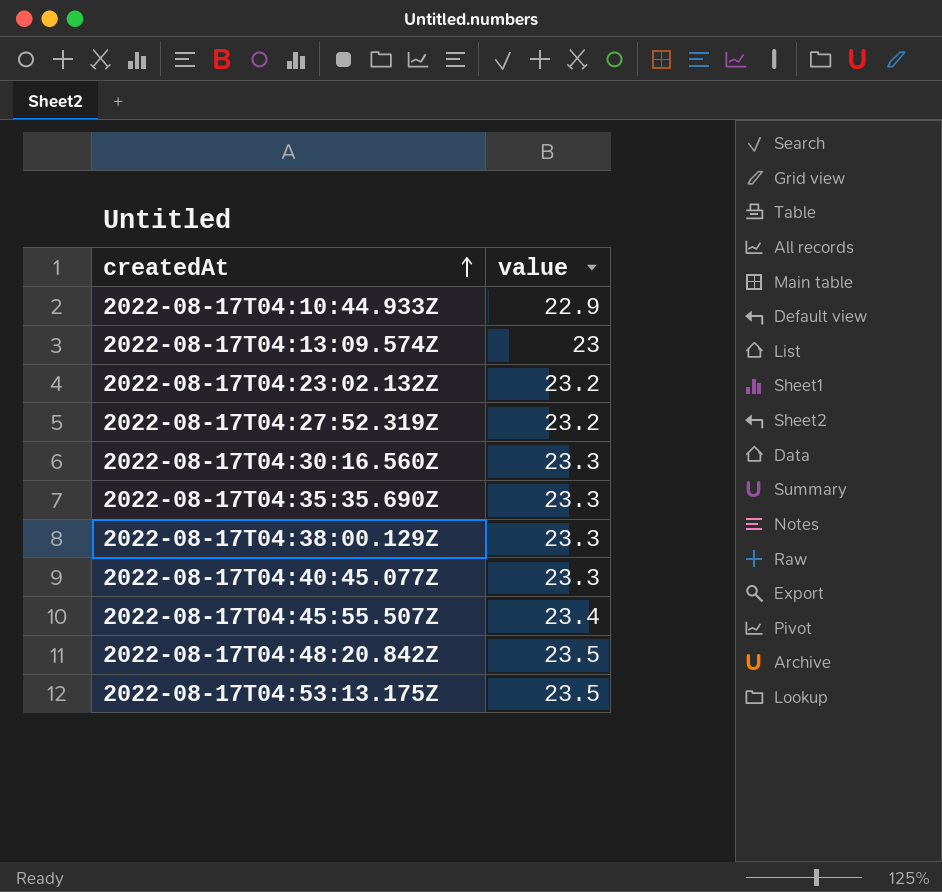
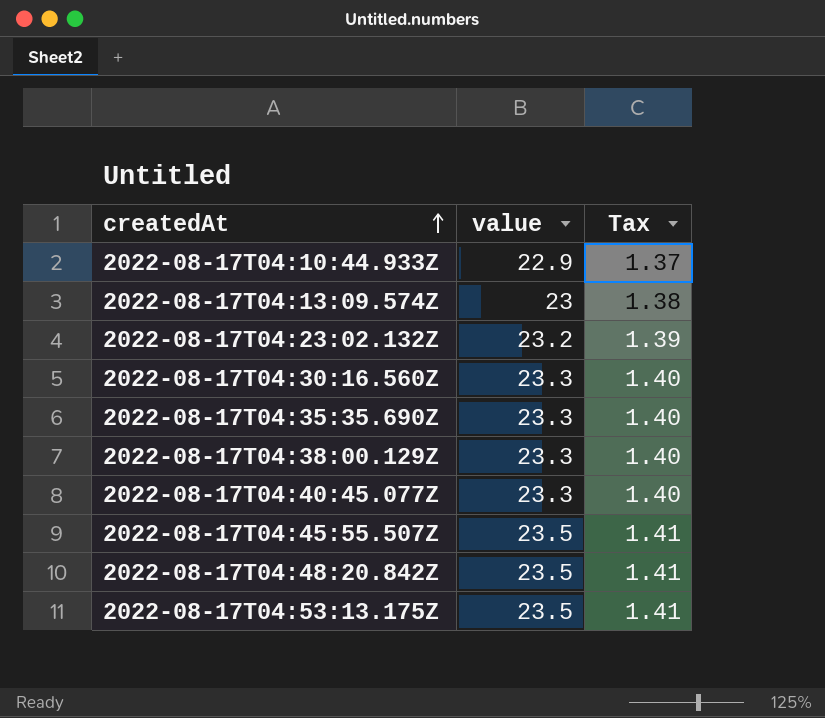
column Tax | formula: none -> [value] * 0.06
row 2022-08-17T04:27:52.319Z: 23.2 -> none
2022-08-17T04:45:55.507Z | value: 23.4 -> 23.5

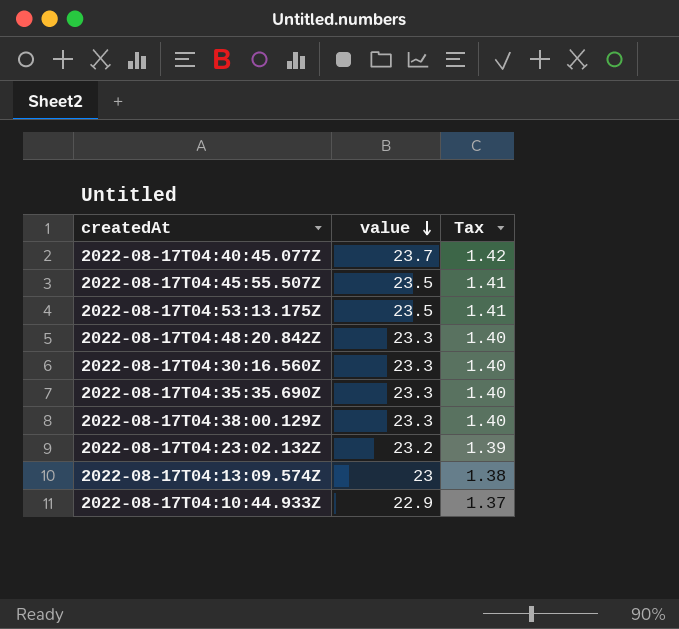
row order: createdAt ascending -> value descending
2022-08-17T04:40:45.077Z | value: 23.3 -> 23.7
2022-08-17T04:40:45.077Z | Tax: 1.40 -> 1.42
2022-08-17T04:48:20.842Z | value: 23.5 -> 23.3
2022-08-17T04:48:20.842Z | Tax: 1.41 -> 1.40

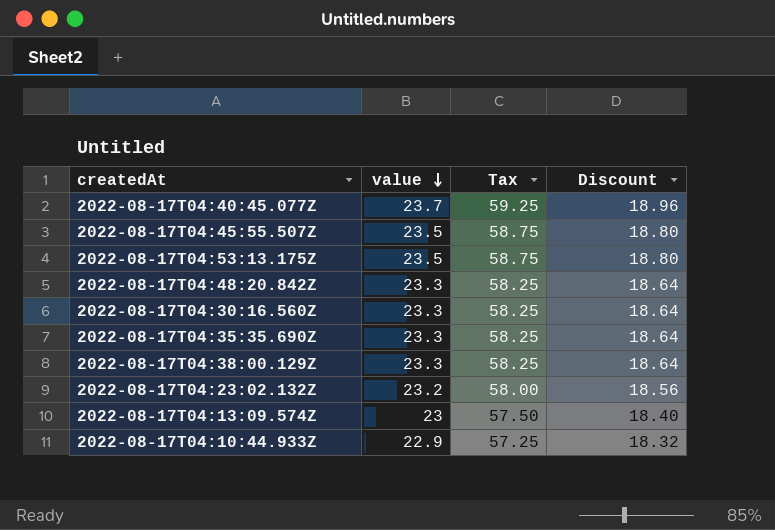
column Tax | formula: [value] * 0.06 -> [value] * 2.5
column Discount | formula: none -> [value] * 0.8

